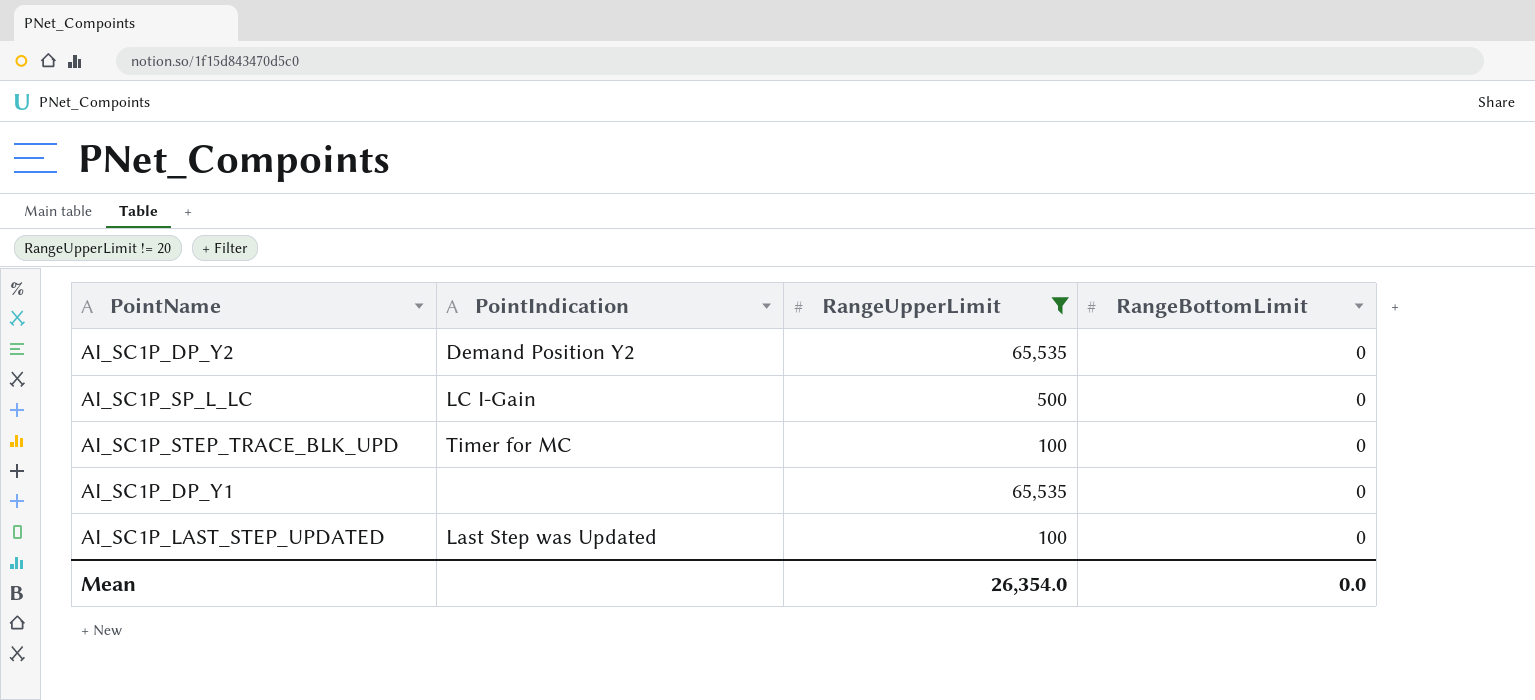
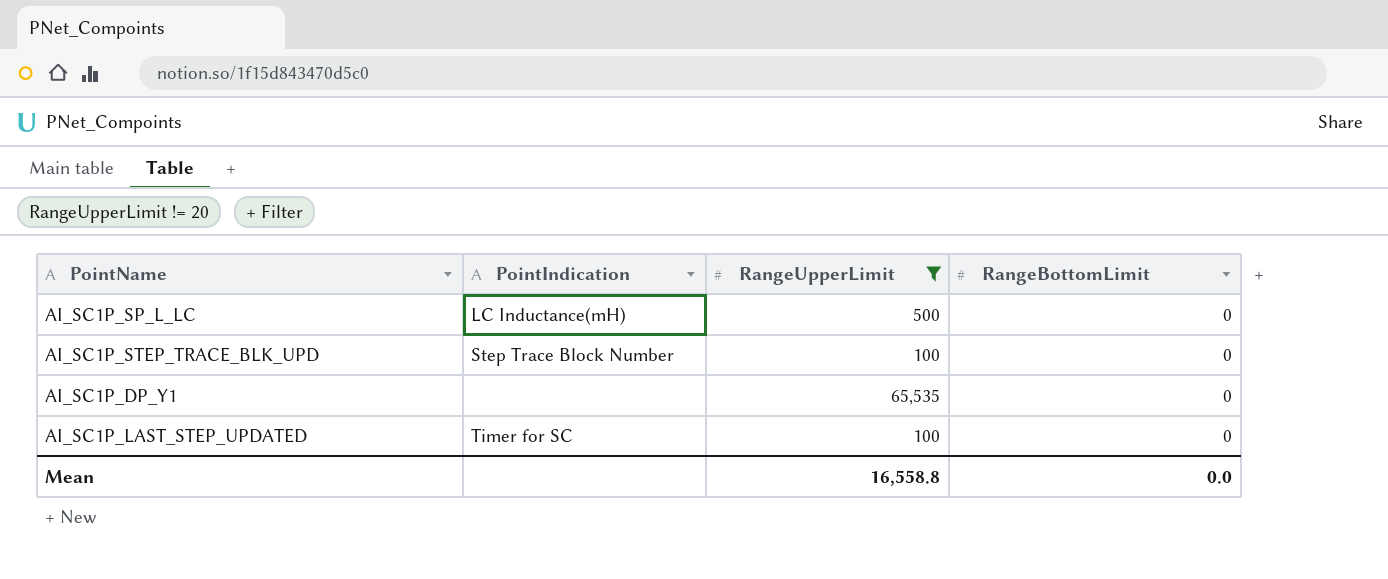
row AI_SC1P_DP_Y2: Demand Position Y2 | 65,535 | 0 -> none
AI_SC1P_SP_L_LC | PointIndication: LC I-Gain -> LC Inductance(mH)
AI_SC1P_STEP_TRACE_BLK_UPD | PointIndication: Timer for MC -> Step Trace Block Number
AI_SC1P_LAST_STEP_UPDATED | PointIndication: Last Step was Updated -> Timer for SC
Mean | RangeUpperLimit: 26,354.0 -> 16,558.8

